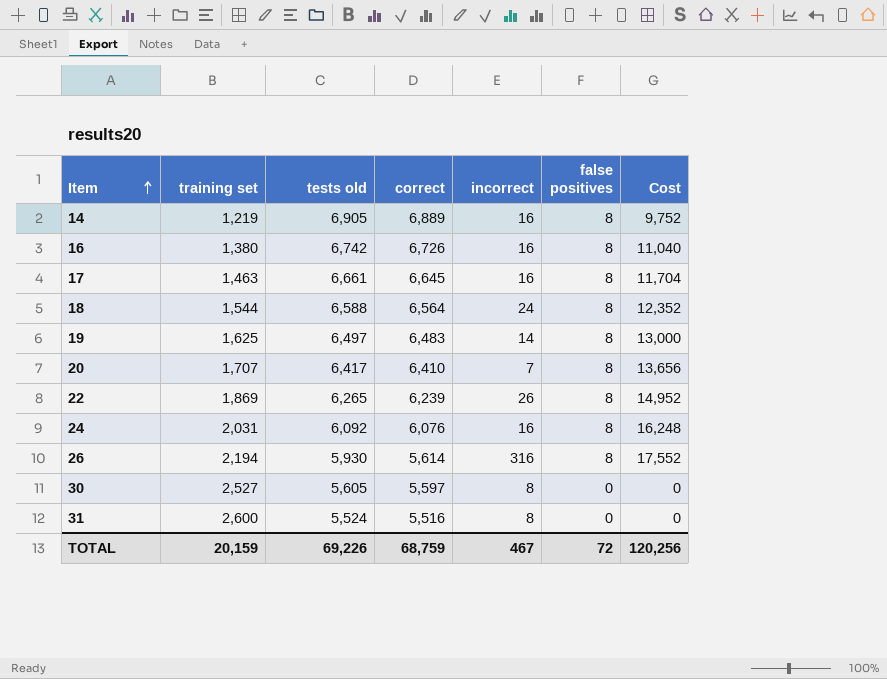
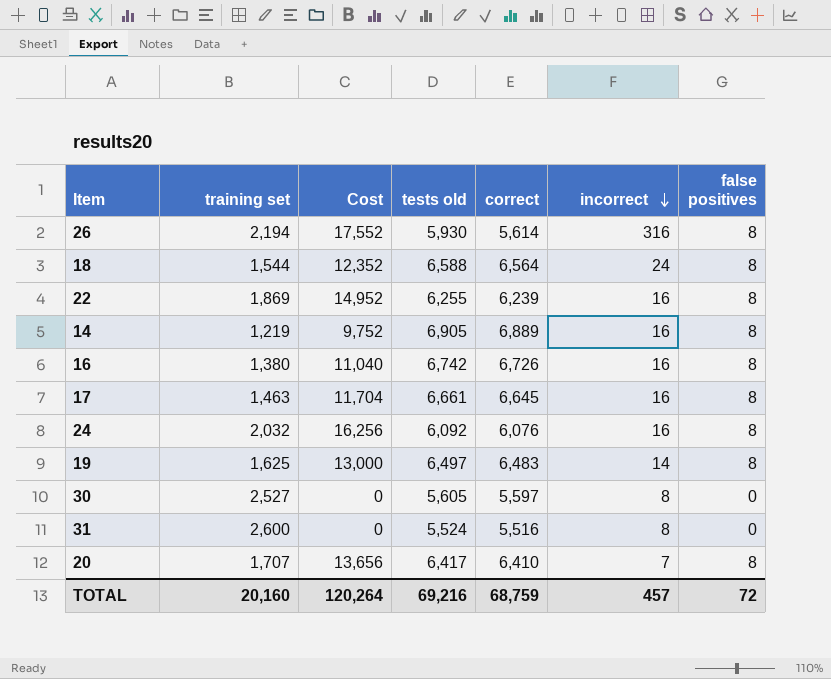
row order: Item ascending -> incorrect descending
column Cost | position: 7 -> 3
22 | tests old: 6,265 -> 6,255
22 | incorrect: 26 -> 16
24 | training set: 2,031 -> 2,032
24 | Cost: 16,248 -> 16,256
TOTAL | training set: 20,159 -> 20,160
TOTAL | Cost: 120,256 -> 120,264
TOTAL | tests old: 69,226 -> 69,216
TOTAL | incorrect: 467 -> 457

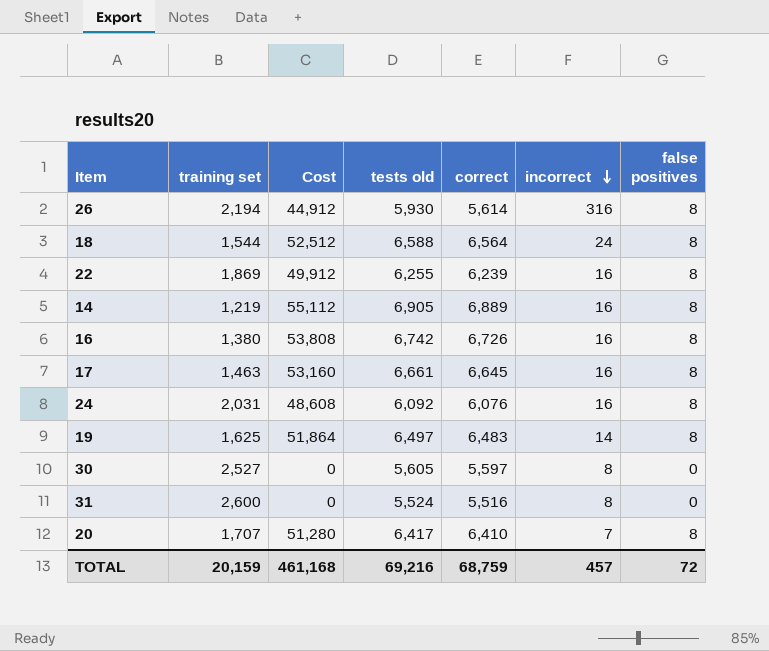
column Cost | formula: [training set] * [false positives] -> [correct] * [false positives]
24 | training set: 2,032 -> 2,031
TOTAL | training set: 20,160 -> 20,159
TOTAL | Cost: 120,264 -> 461,168

